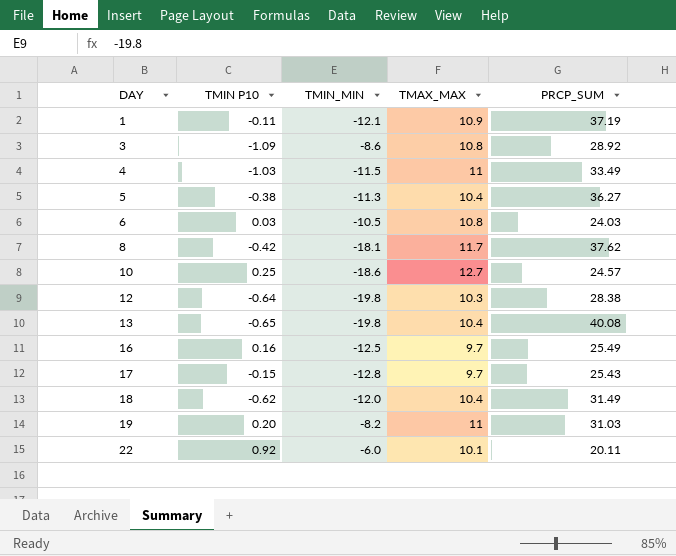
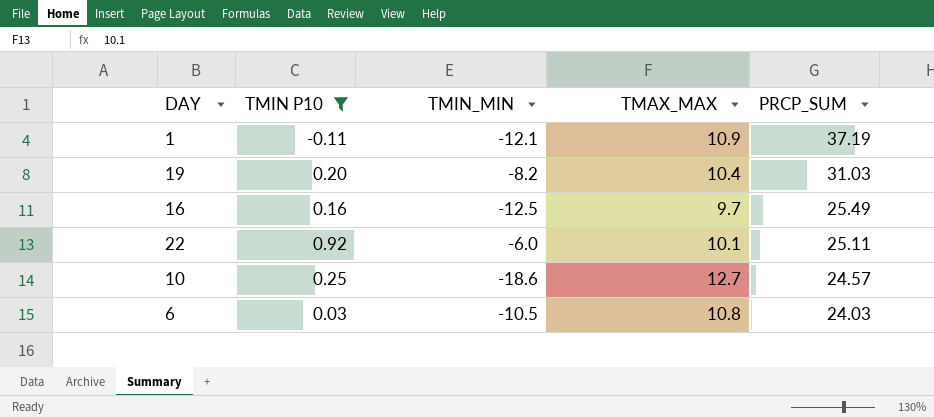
filter: none -> TMIN P10 >= -0.11
row order: DAY ascending -> PRCP_SUM descending
19 | TMAX_MAX: 11 -> 10.4
22 | PRCP_SUM: 20.11 -> 25.11

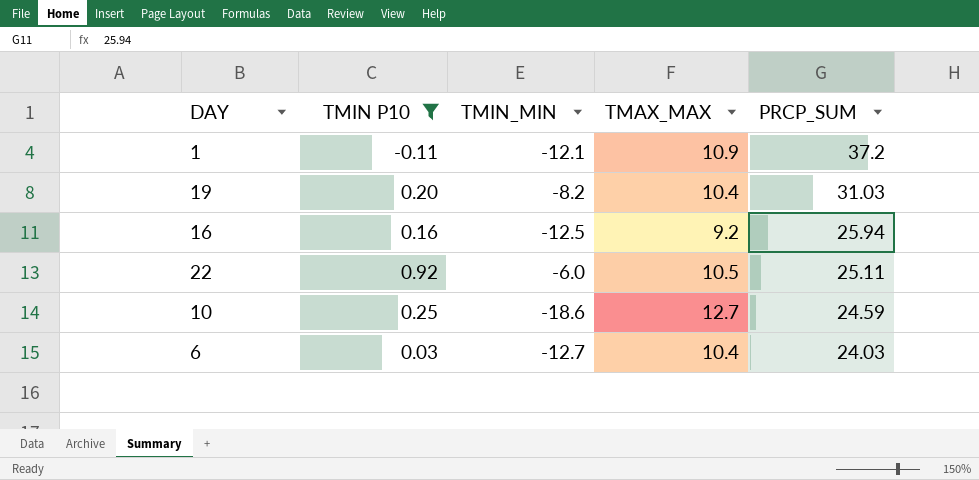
1 | PRCP_SUM: 37.19 -> 37.2
16 | TMAX_MAX: 9.7 -> 9.2
16 | PRCP_SUM: 25.49 -> 25.94
22 | TMAX_MAX: 10.1 -> 10.5
10 | PRCP_SUM: 24.57 -> 24.59
6 | TMIN_MIN: -10.5 -> -12.7
6 | TMAX_MAX: 10.8 -> 10.4

